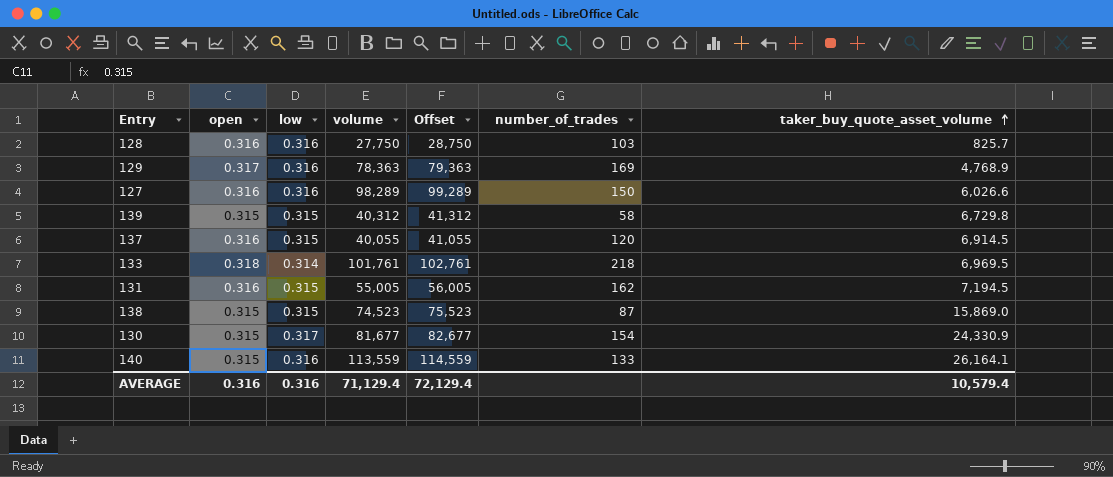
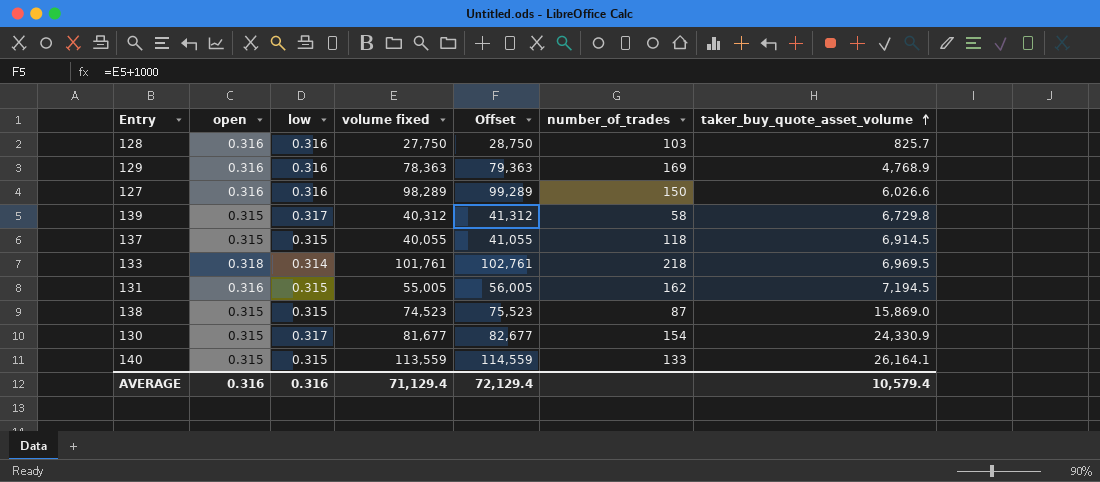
column name: volume -> volume fixed
129 | open: 0.317 -> 0.316
139 | low: 0.315 -> 0.317
137 | open: 0.316 -> 0.315
137 | number_of_trades: 120 -> 118
140 | low: 0.316 -> 0.315

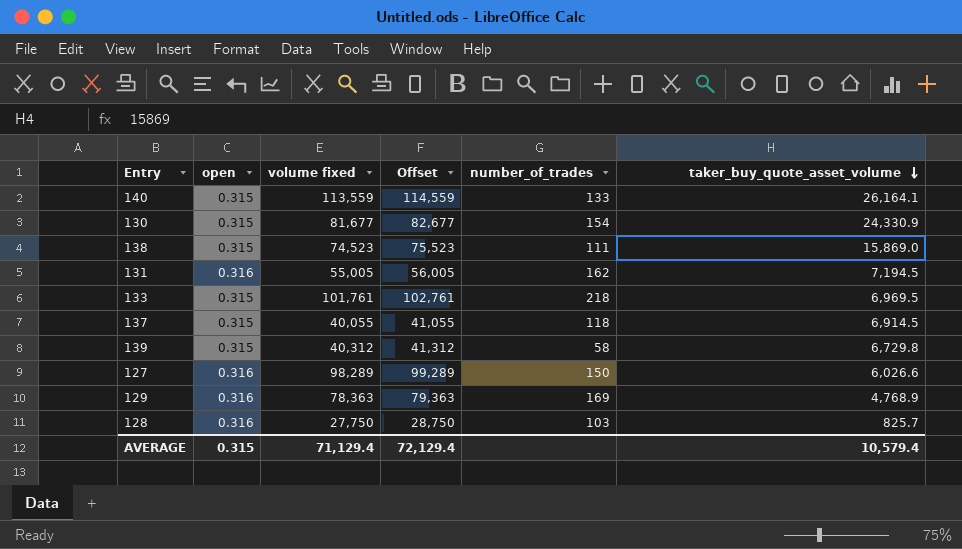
row order: taker_buy_quote_asset_volume ascending -> taker_buy_quote_asset_volume descending
column low | position: 3 -> none
138 | number_of_trades: 87 -> 111
133 | open: 0.318 -> 0.315
AVERAGE | open: 0.316 -> 0.315

